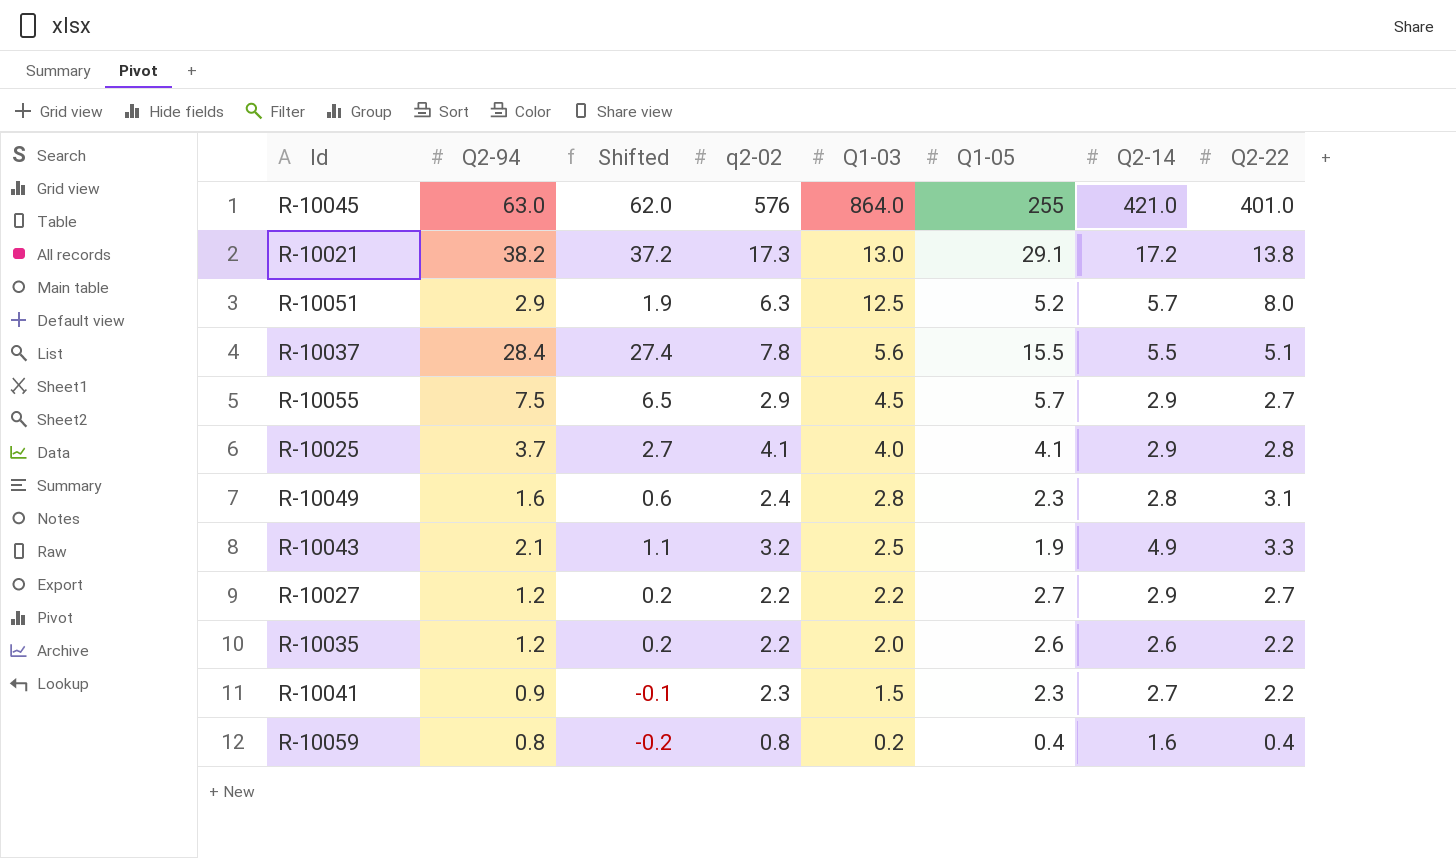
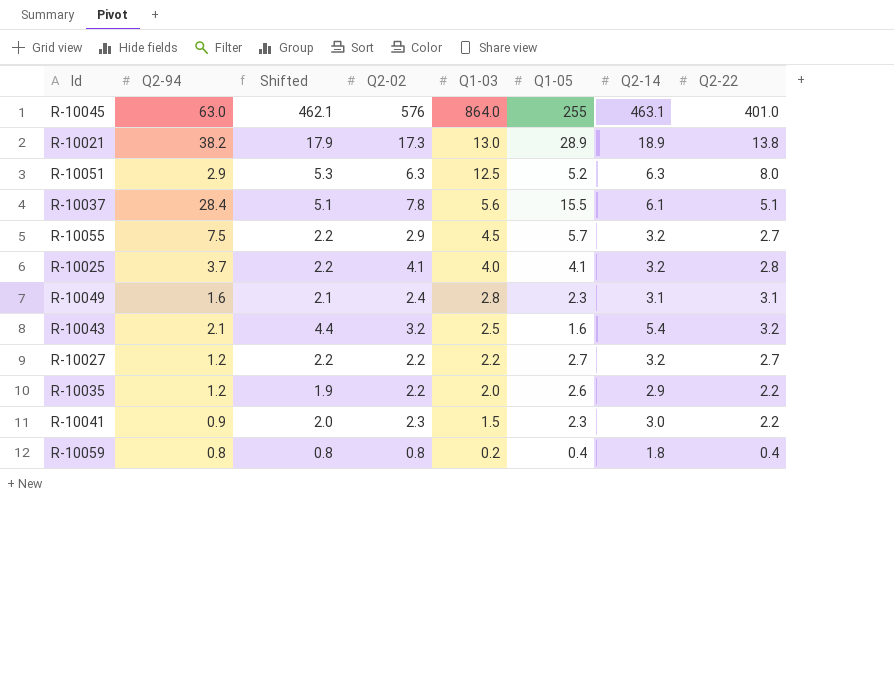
column Shifted | formula: [Q2-94] - 1 -> [Q2-14] - 1
column name: q2-02 -> Q2-02
R-10045 | Q2-14: 421.0 -> 463.1
R-10021 | Q1-05: 29.1 -> 28.9
R-10021 | Q2-14: 17.2 -> 18.9
R-10051 | Q2-14: 5.7 -> 6.3
R-10037 | Q2-14: 5.5 -> 6.1
R-10055 | Q2-14: 2.9 -> 3.2
R-10025 | Q2-14: 2.9 -> 3.2
R-10049 | Q2-14: 2.8 -> 3.1
R-10043 | Q1-05: 1.9 -> 1.6
R-10043 | Q2-14: 4.9 -> 5.4
R-10043 | Q2-22: 3.3 -> 3.2
R-10027 | Q2-14: 2.9 -> 3.2
R-10035 | Q2-14: 2.6 -> 2.9
R-10041 | Q2-14: 2.7 -> 3.0
R-10059 | Q2-14: 1.6 -> 1.8

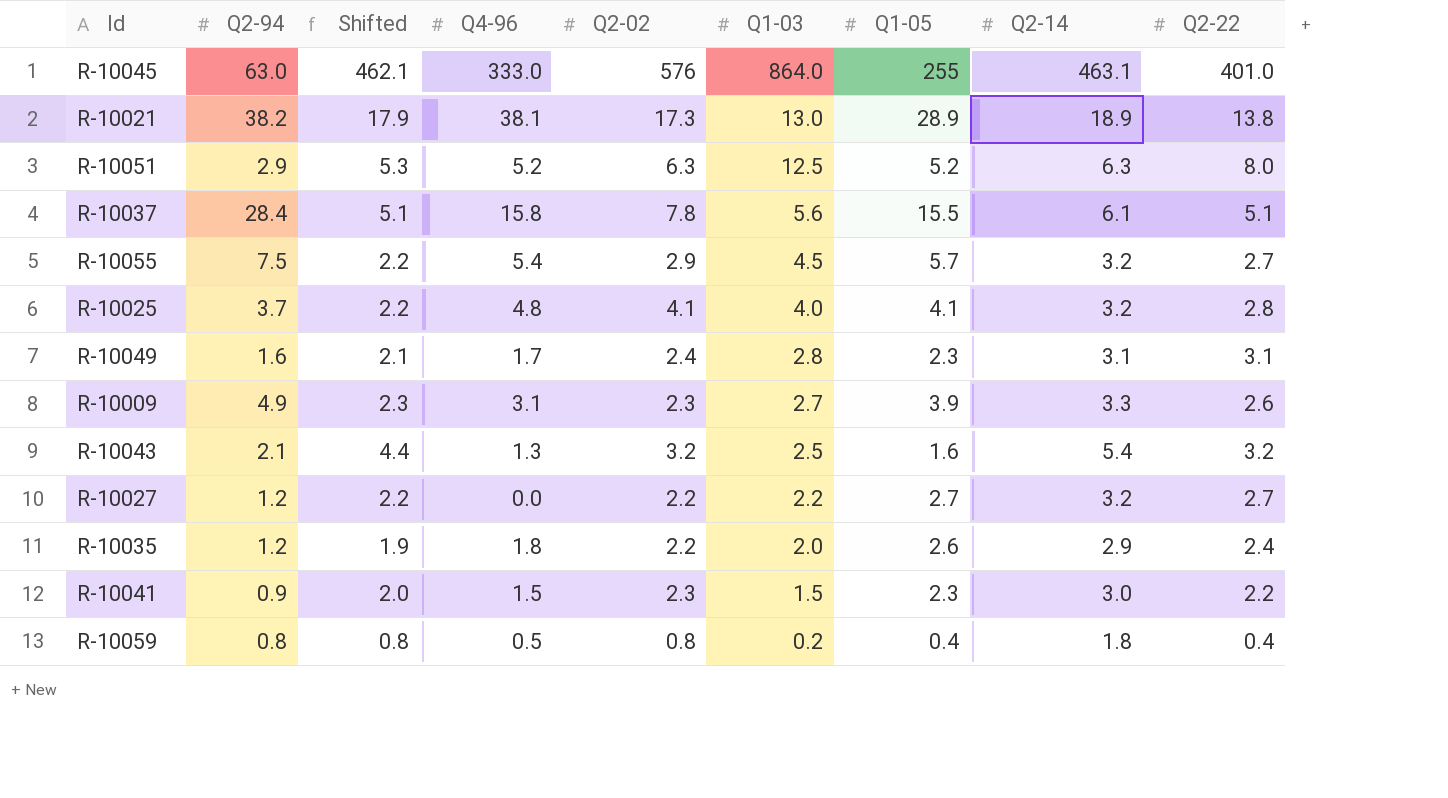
column Q4-96 | position: none -> 4
row R-10009: none -> 4.9 | 2.3 | 3.1 | 2.3 | 2.7 | 3.9 | 3.3 | 2.6
R-10035 | Q2-22: 2.2 -> 2.4

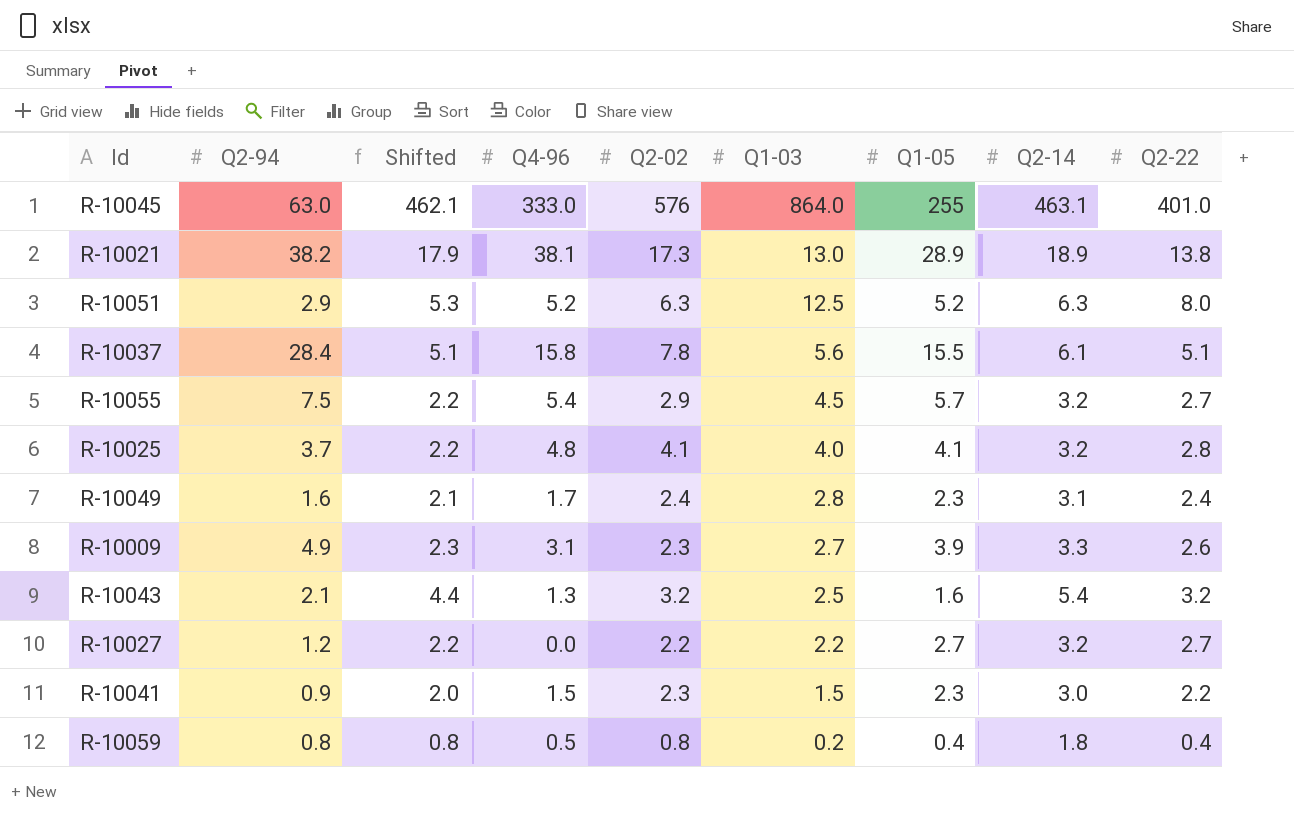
row R-10035: 1.2 | 1.9 | 1.8 | 2.2 | 2.0 | 2.6 | 2.9 | 2.4 -> none
R-10049 | Q2-22: 3.1 -> 2.4

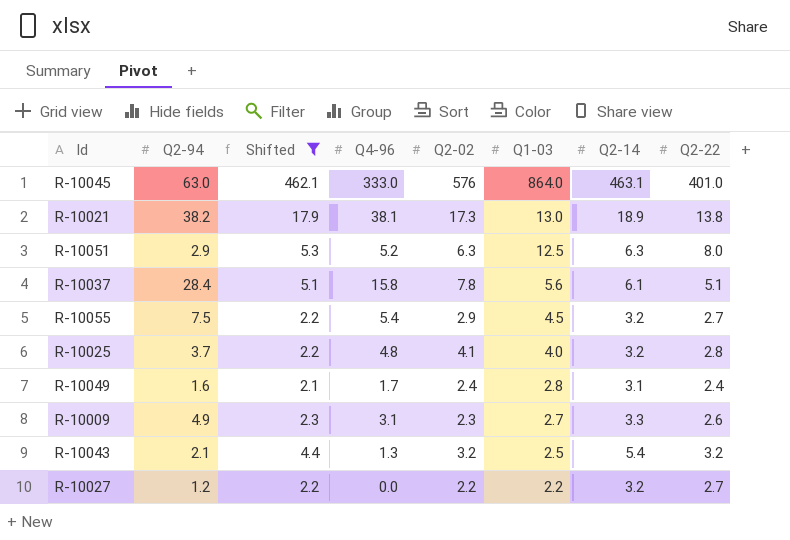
filter: none -> Shifted >= 2.1
column Q1-05 | position: 7 -> none

